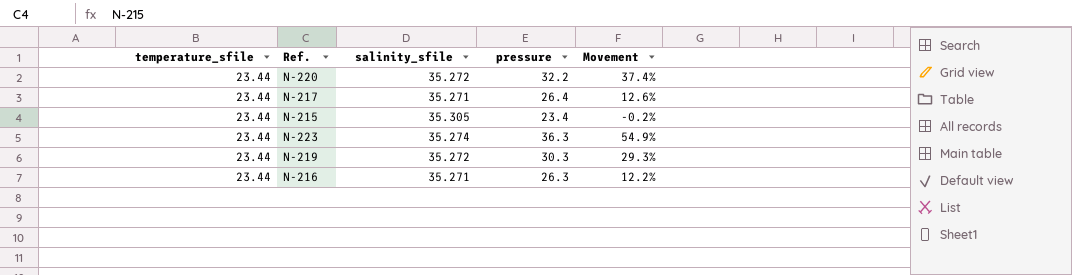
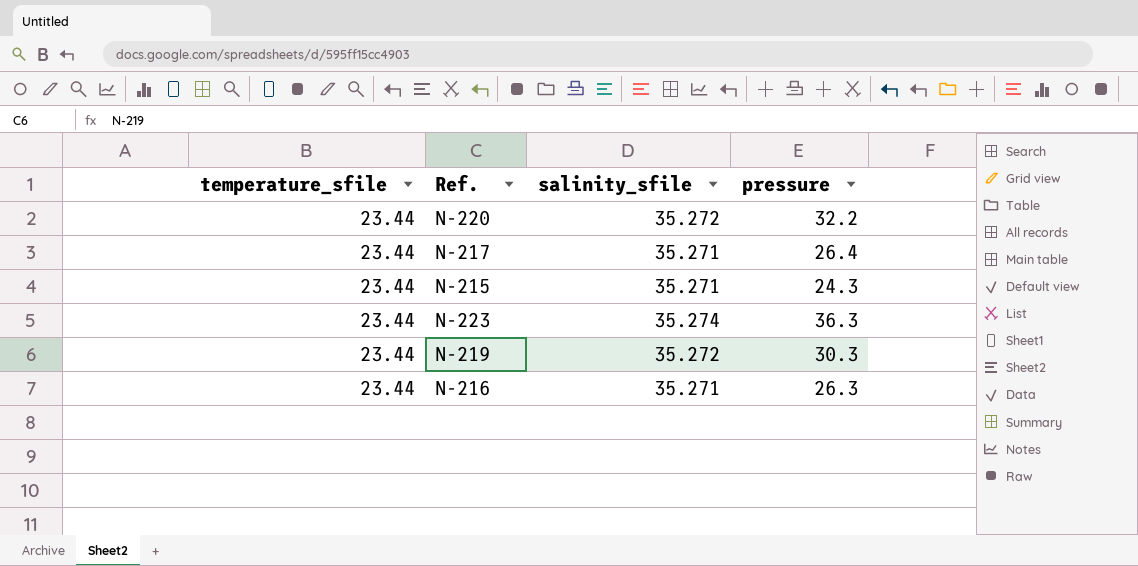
column Movement | formula: ([pressure] - [temperature_sfile]) / [temperature_sfile] -> none
N-215 | salinity_sfile: 35.305 -> 35.271
N-215 | pressure: 23.4 -> 24.3

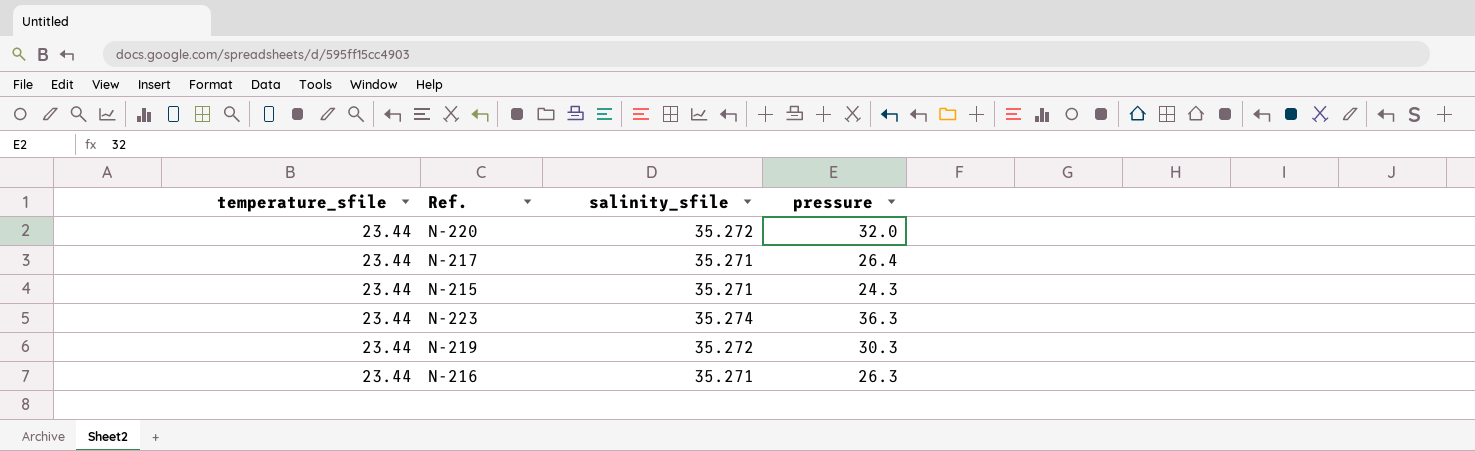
N-220 | pressure: 32.2 -> 32.0

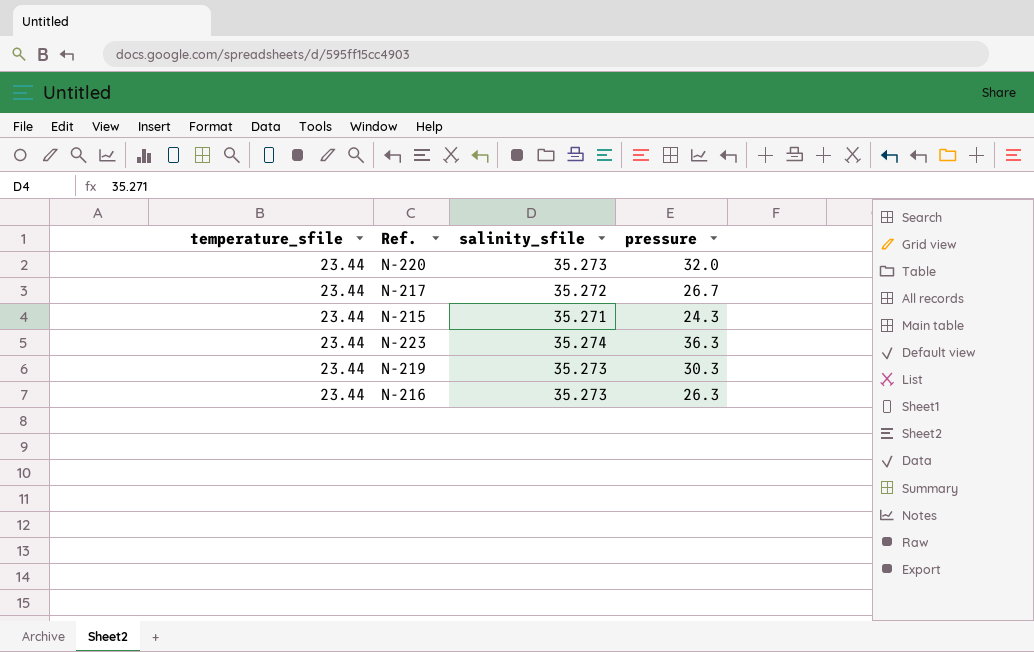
N-220 | salinity_sfile: 35.272 -> 35.273
N-217 | salinity_sfile: 35.271 -> 35.272
N-217 | pressure: 26.4 -> 26.7
N-219 | salinity_sfile: 35.272 -> 35.273
N-216 | salinity_sfile: 35.271 -> 35.273

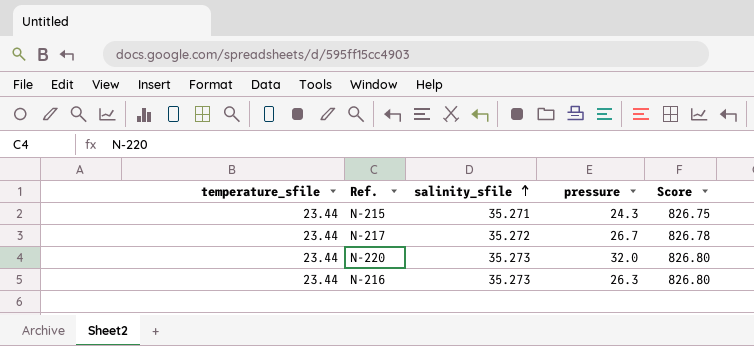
row order: none -> salinity_sfile ascending
column Score | formula: none -> [temperature_sfile] * [salinity_sfile]
row N-223: 23.44 | 35.274 | 36.3 -> none
row N-219: 23.44 | 35.273 | 30.3 -> none

